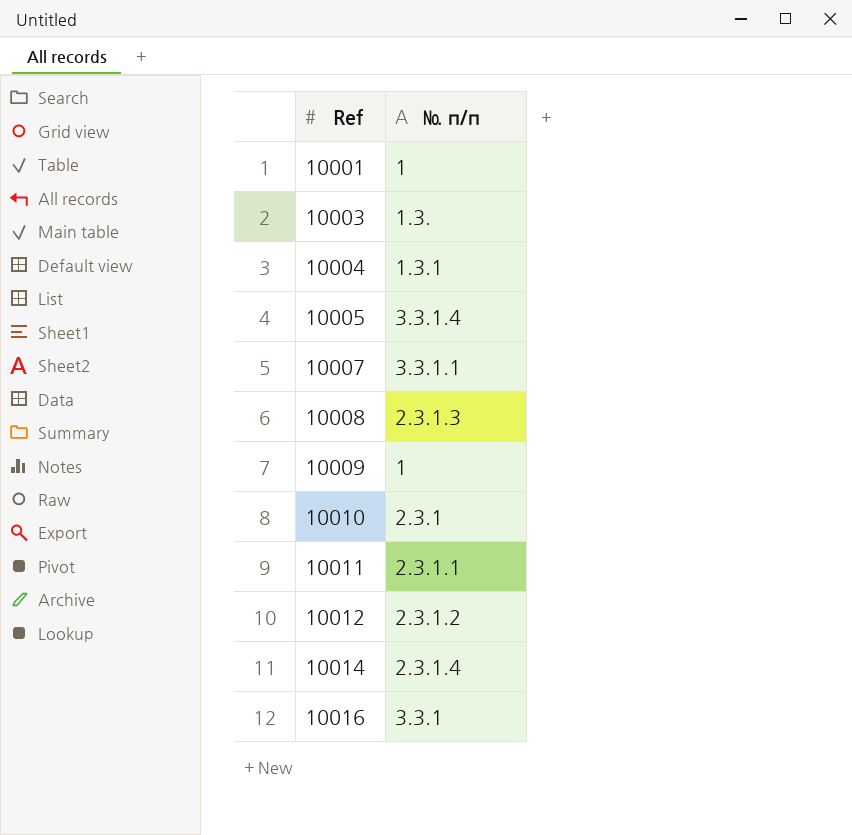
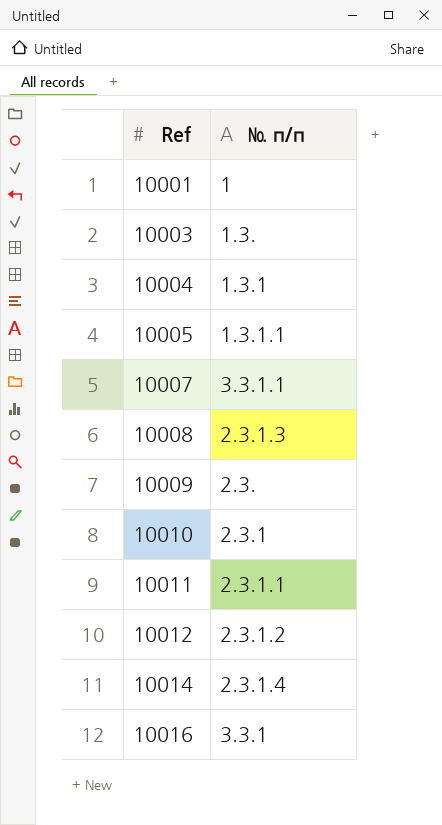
10005 | № п/п: 3.3.1.4 -> 1.3.1.1
10009 | № п/п: 1 -> 2.3.

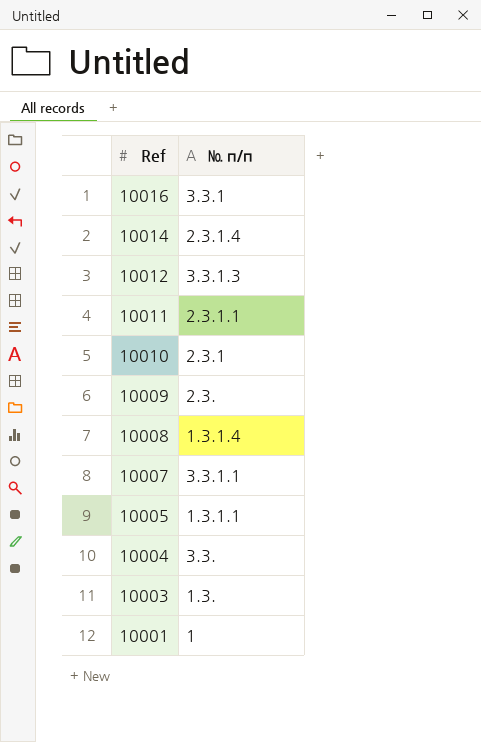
row order: Ref ascending -> Ref descending
10012 | № п/п: 2.3.1.2 -> 3.3.1.3
10008 | № п/п: 2.3.1.3 -> 1.3.1.4
10004 | № п/п: 1.3.1 -> 3.3.

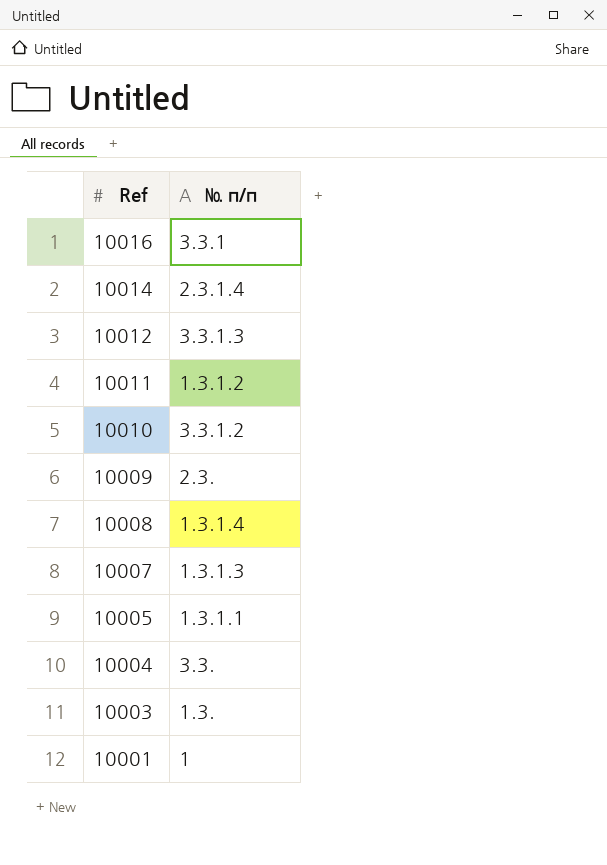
10011 | № п/п: 2.3.1.1 -> 1.3.1.2
10010 | № п/п: 2.3.1 -> 3.3.1.2
10007 | № п/п: 3.3.1.1 -> 1.3.1.3

